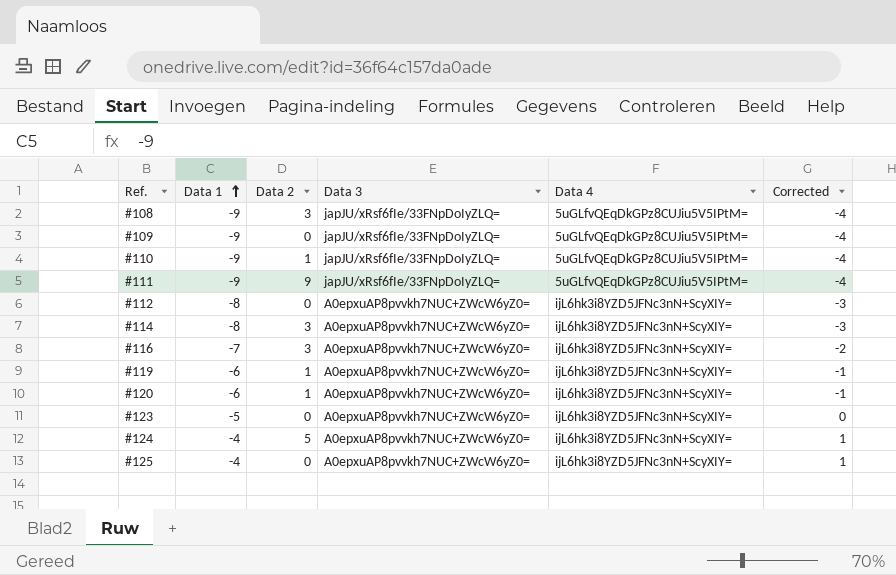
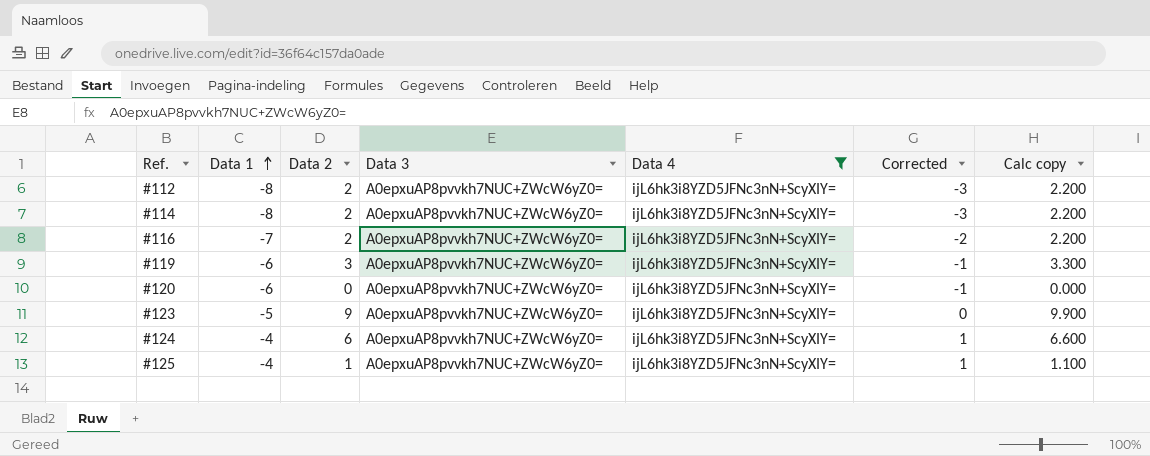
filter: none -> Data 4 = ijL6hk3i8YZD5JFNc3nN+ScyXIY=
column Calc copy | formula: none -> [Data 2] * 1.1
#112 | Data 2: 0 -> 2
#114 | Data 2: 3 -> 2
#116 | Data 2: 3 -> 2
#119 | Data 2: 1 -> 3
#120 | Data 2: 1 -> 0
#123 | Data 2: 0 -> 9
#124 | Data 2: 5 -> 6
#125 | Data 2: 0 -> 1

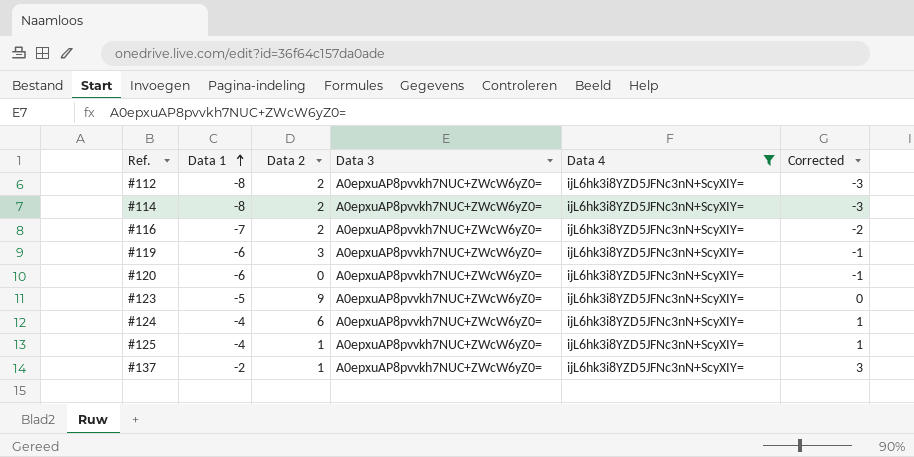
column Calc copy | formula: [Data 2] * 1.1 -> none
row #137: none -> -2 | 1 | A0epxuAP8pvvkh7NUC+ZWcW6yZ0= | ijL6hk3i8YZD5JFNc3nN+ScyXIY= | 3

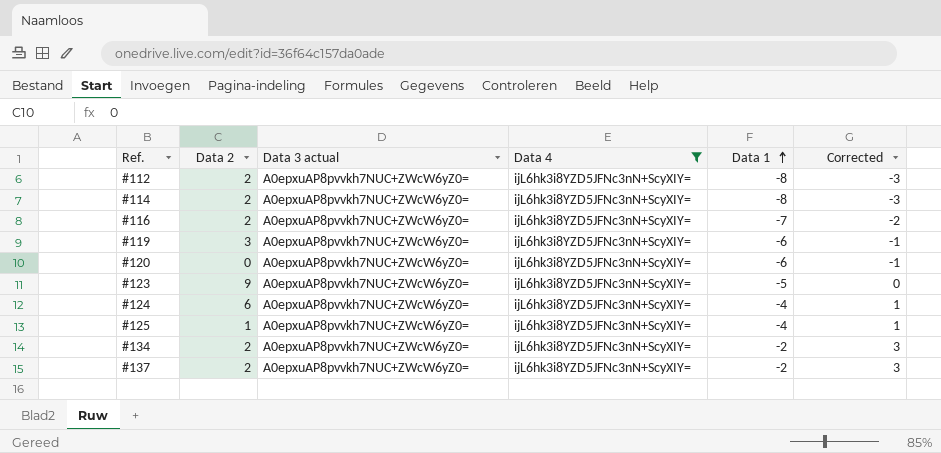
column name: Data 3 -> Data 3 actual
column Data 1 | position: 2 -> 5
row #134: none -> 2 | A0epxuAP8pvvkh7NUC+ZWcW6yZ0= | ijL6hk3i8YZD5JFNc3nN+ScyXIY= | -2 | 3
#137 | Data 2: 1 -> 2

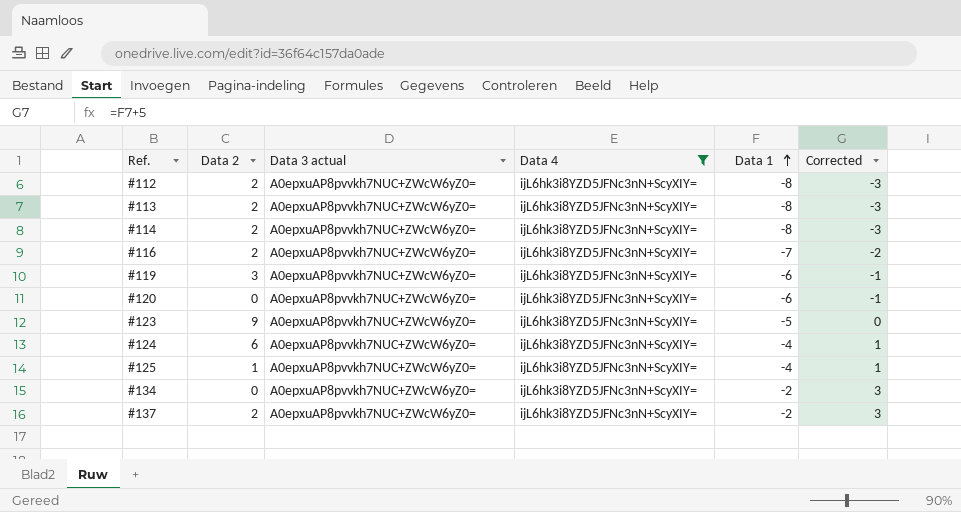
row #113: none -> 2 | A0epxuAP8pvvkh7NUC+ZWcW6yZ0= | ijL6hk3i8YZD5JFNc3nN+ScyXIY= | -8 | -3
#134 | Data 2: 2 -> 0

